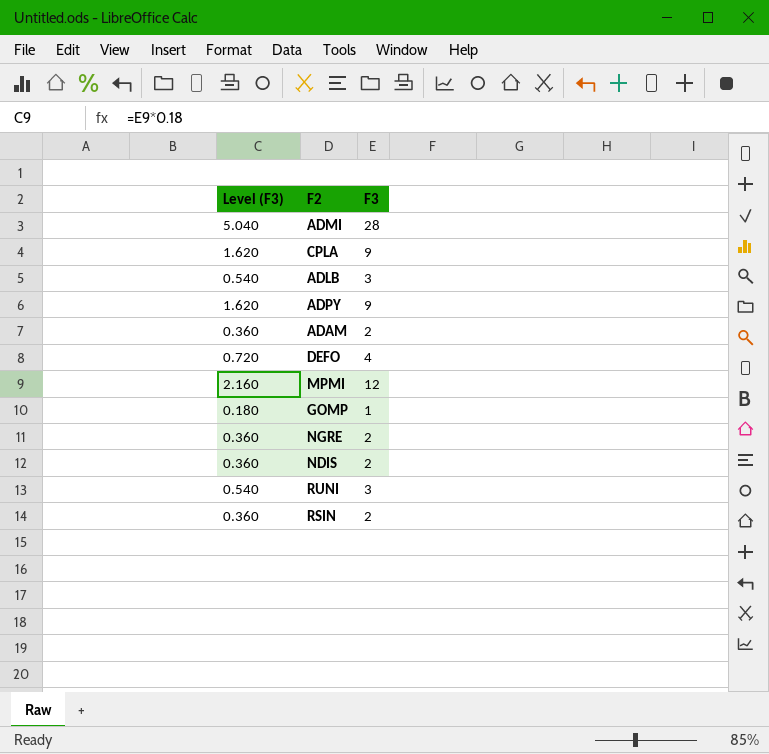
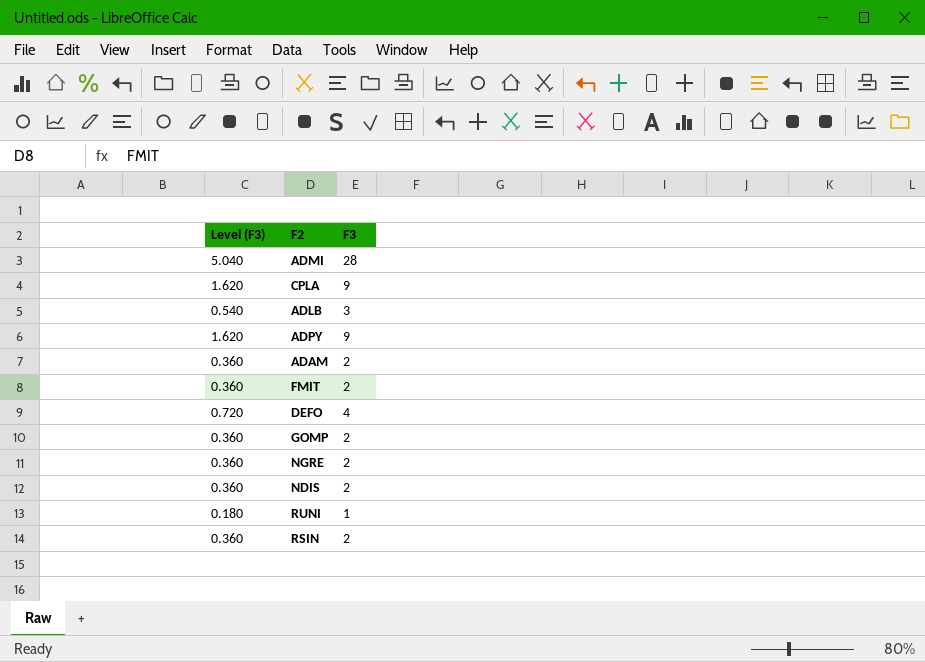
row MPMI: 2.160 | 12 -> none
row FMIT: none -> 0.360 | 2
GOMP | Level (F3): 0.180 -> 0.360
GOMP | F3: 1 -> 2
RUNI | Level (F3): 0.540 -> 0.180
RUNI | F3: 3 -> 1

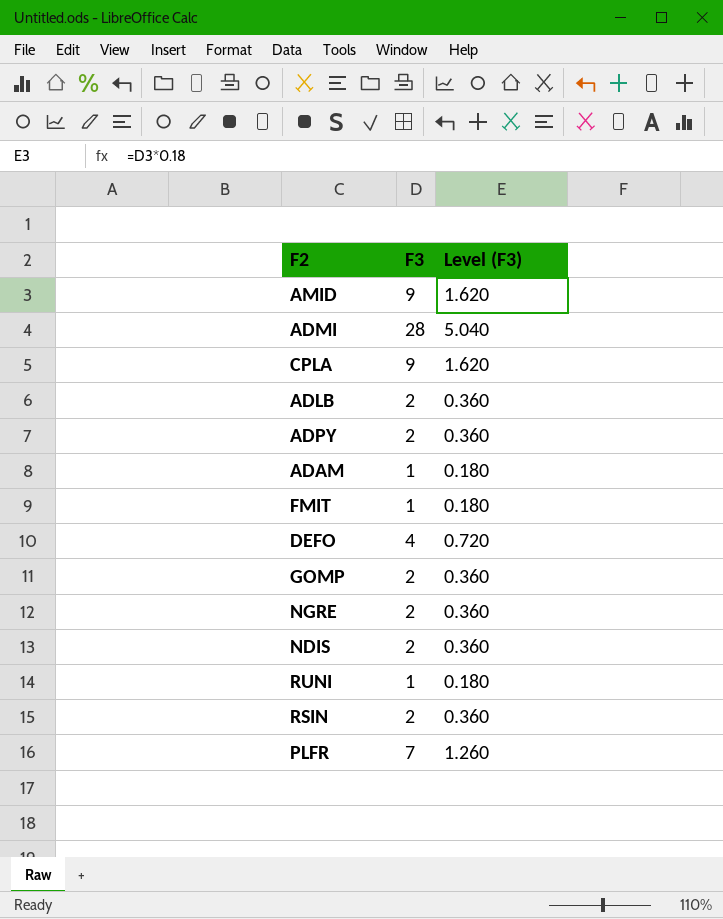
column Level (F3) | position: 1 -> 3
row AMID: none -> 9 | 1.620
ADLB | F3: 3 -> 2
ADLB | Level (F3): 0.540 -> 0.360
ADPY | F3: 9 -> 2
ADPY | Level (F3): 1.620 -> 0.360
ADAM | F3: 2 -> 1
ADAM | Level (F3): 0.360 -> 0.180
FMIT | F3: 2 -> 1
FMIT | Level (F3): 0.360 -> 0.180
row PLFR: none -> 7 | 1.260

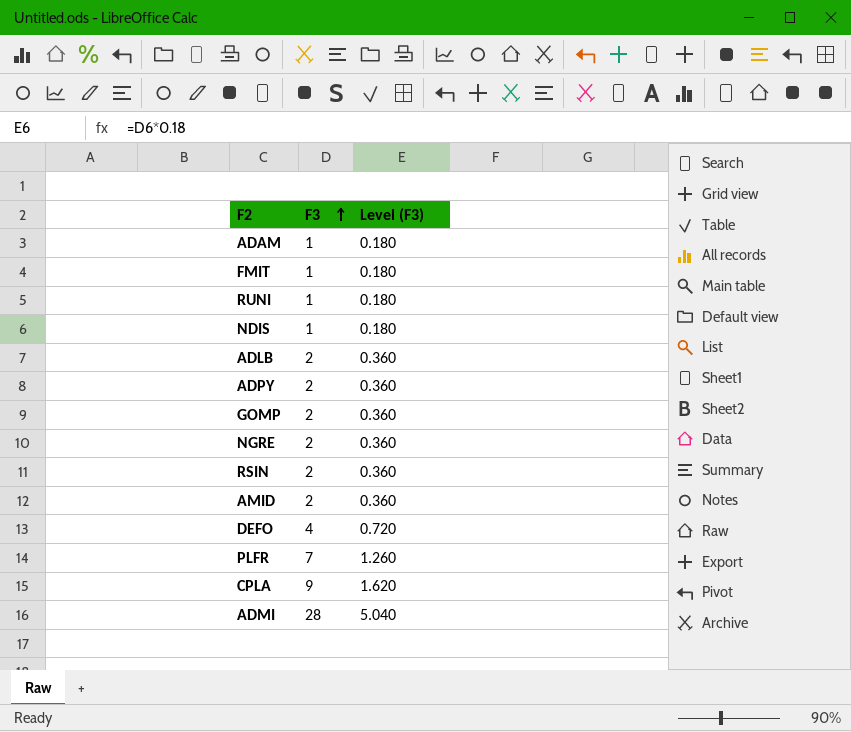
row order: none -> F3 ascending
NDIS | F3: 2 -> 1
NDIS | Level (F3): 0.360 -> 0.180
AMID | F3: 9 -> 2
AMID | Level (F3): 1.620 -> 0.360

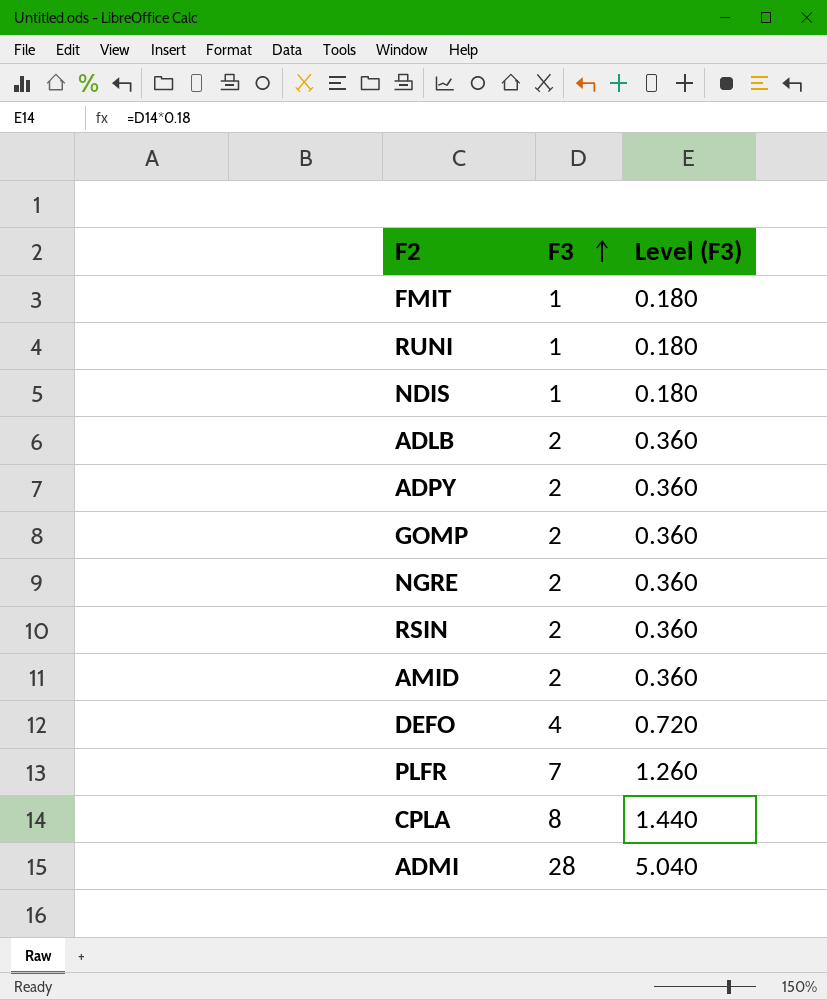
row ADAM: 1 | 0.180 -> none
CPLA | F3: 9 -> 8
CPLA | Level (F3): 1.620 -> 1.440

